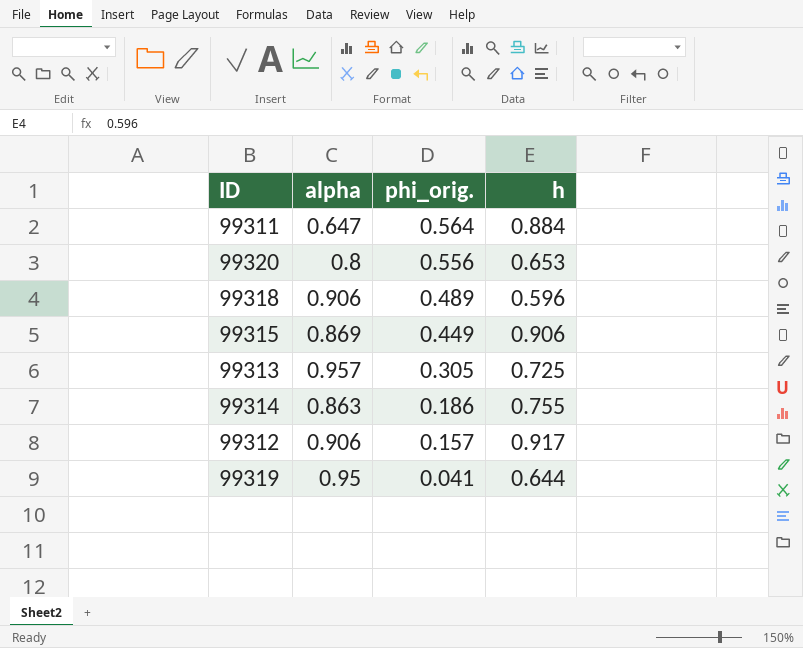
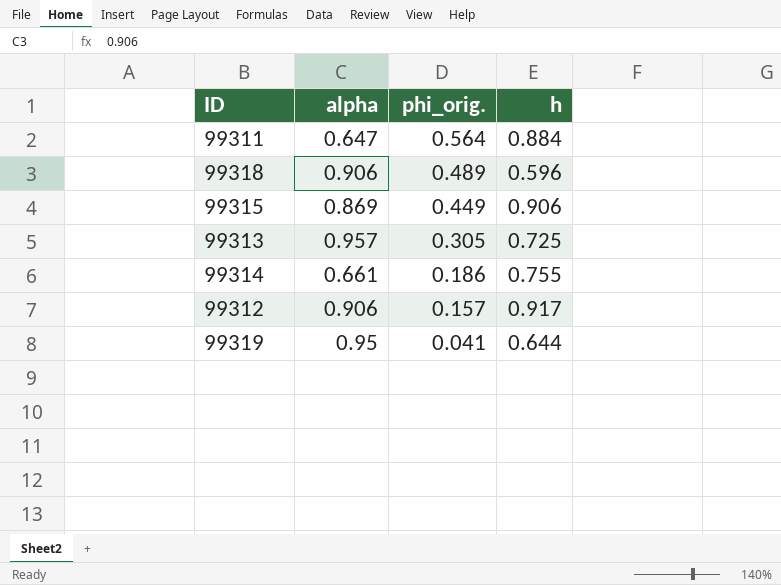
row 99320: 0.8 | 0.556 | 0.653 -> none
99314 | alpha: 0.863 -> 0.661

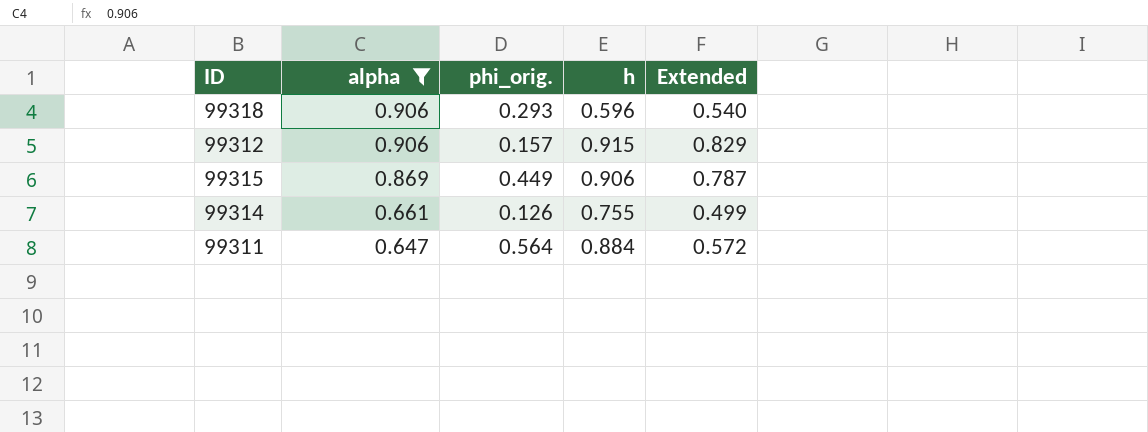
filter: none -> alpha <= 0.906
row order: phi_orig. descending -> alpha descending
column Extended | formula: none -> [alpha] * [h]
99318 | phi_orig.: 0.489 -> 0.293
99312 | h: 0.917 -> 0.915
99314 | phi_orig.: 0.186 -> 0.126

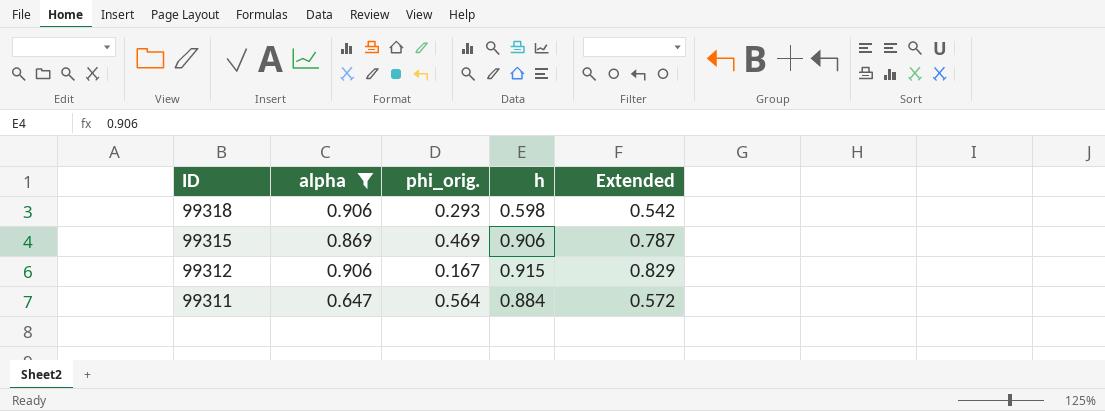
row order: alpha descending -> ID descending
row 99314: 0.661 | 0.126 | 0.755 | 0.499 -> none
99318 | h: 0.596 -> 0.598
99318 | Extended: 0.540 -> 0.542
99315 | phi_orig.: 0.449 -> 0.469
99312 | phi_orig.: 0.157 -> 0.167

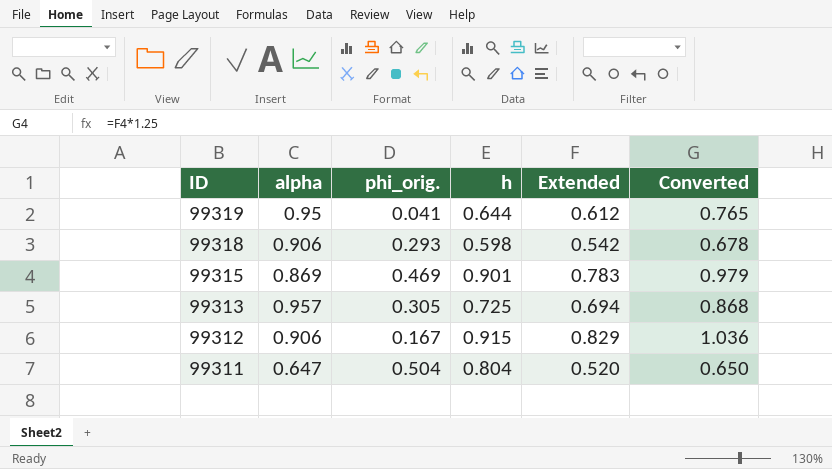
filter: alpha <= 0.906 -> none
column Converted | formula: none -> [Extended] * 1.25
99315 | h: 0.906 -> 0.901
99315 | Extended: 0.787 -> 0.783
99311 | phi_orig.: 0.564 -> 0.504
99311 | h: 0.884 -> 0.804
99311 | Extended: 0.572 -> 0.520

